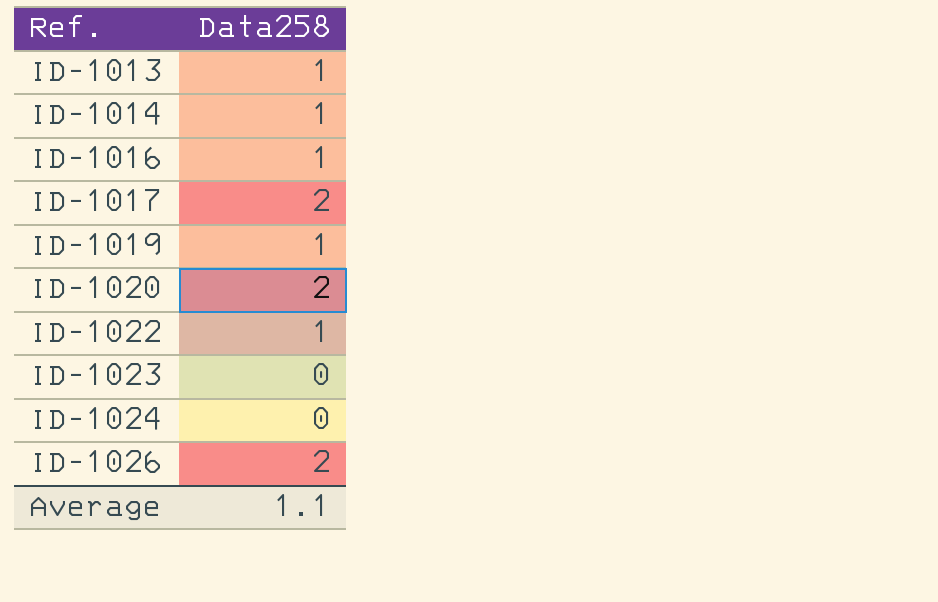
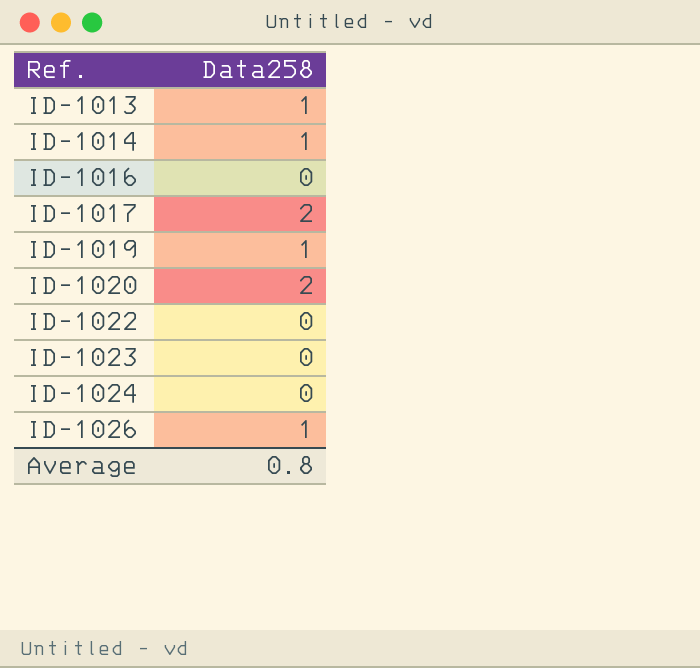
ID-1016 | Data258: 1 -> 0
ID-1022 | Data258: 1 -> 0
ID-1026 | Data258: 2 -> 1
Average | Data258: 1.1 -> 0.8

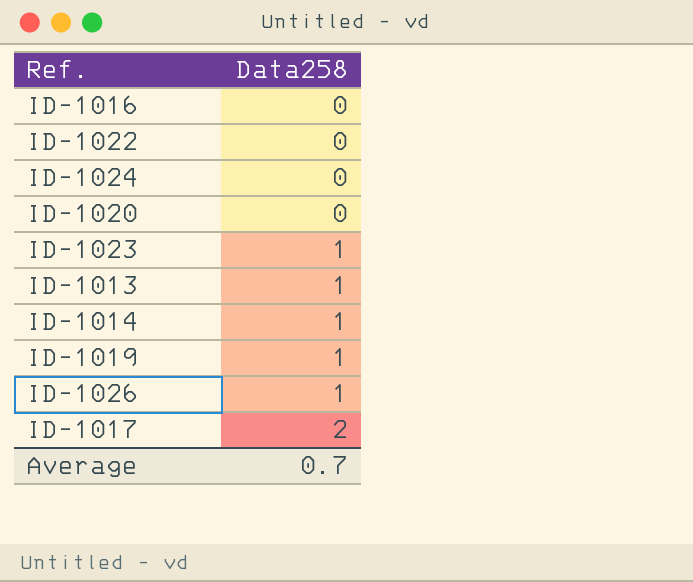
row order: Ref. ascending -> Data258 ascending
ID-1020 | Data258: 2 -> 0
ID-1023 | Data258: 0 -> 1
Average | Data258: 0.8 -> 0.7

